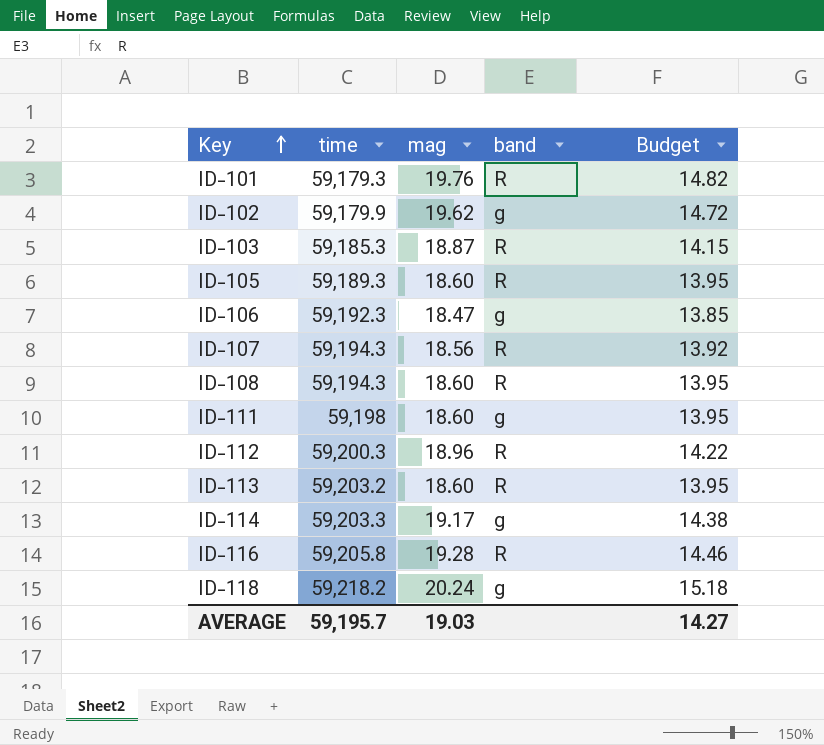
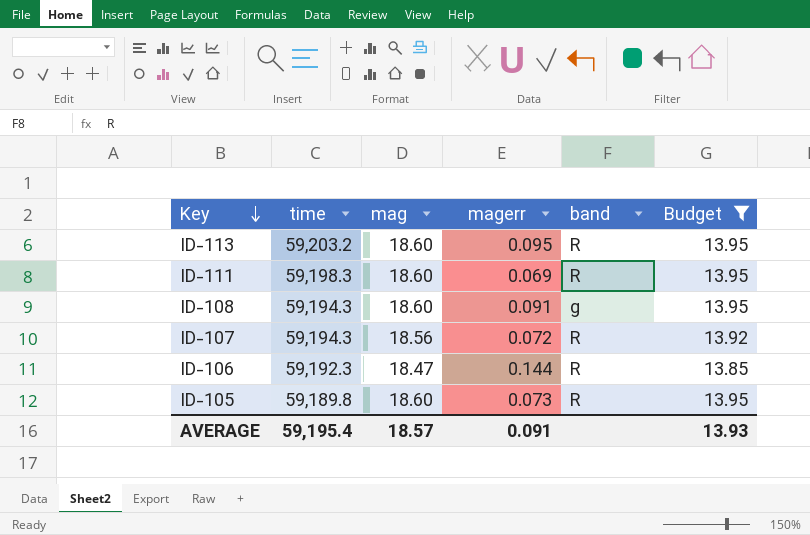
filter: none -> Budget <= 13.95
row order: Key ascending -> Key descending
column magerr | position: none -> 4
ID-111 | time: 59,198 -> 59,198.3
ID-111 | band: g -> R
ID-108 | band: R -> g
ID-106 | band: g -> R
ID-105 | time: 59,189.3 -> 59,189.8
AVERAGE | time: 59,195.7 -> 59,195.4
AVERAGE | mag: 19.03 -> 18.57
AVERAGE | Budget: 14.27 -> 13.93

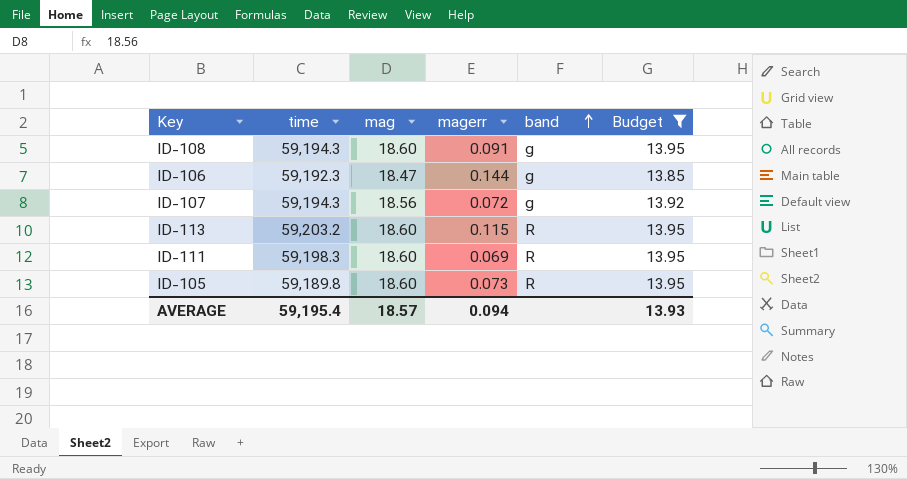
row order: Key descending -> band ascending
ID-106 | band: R -> g
ID-107 | band: R -> g
ID-113 | magerr: 0.095 -> 0.115
AVERAGE | magerr: 0.091 -> 0.094

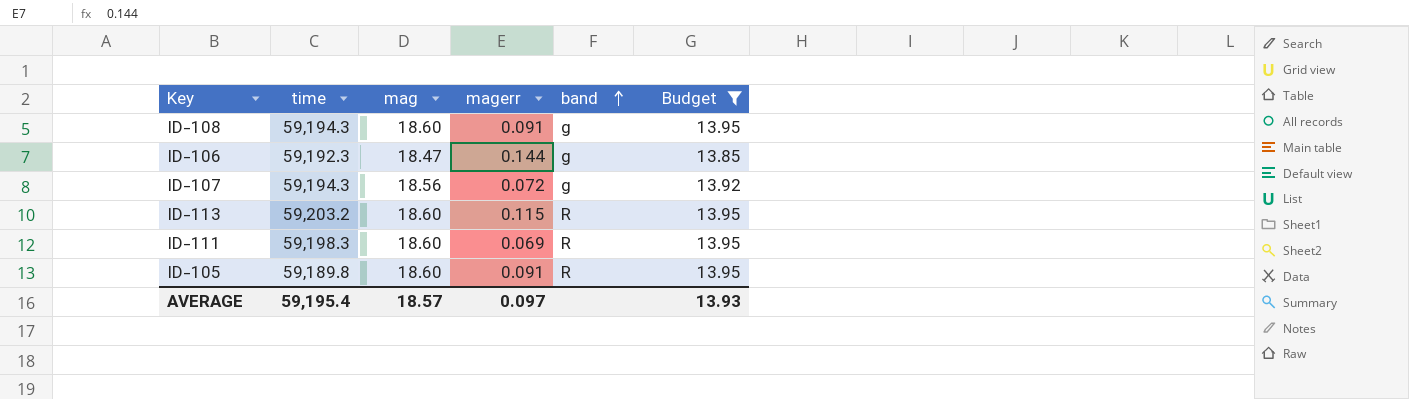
ID-105 | magerr: 0.073 -> 0.091
AVERAGE | magerr: 0.094 -> 0.097

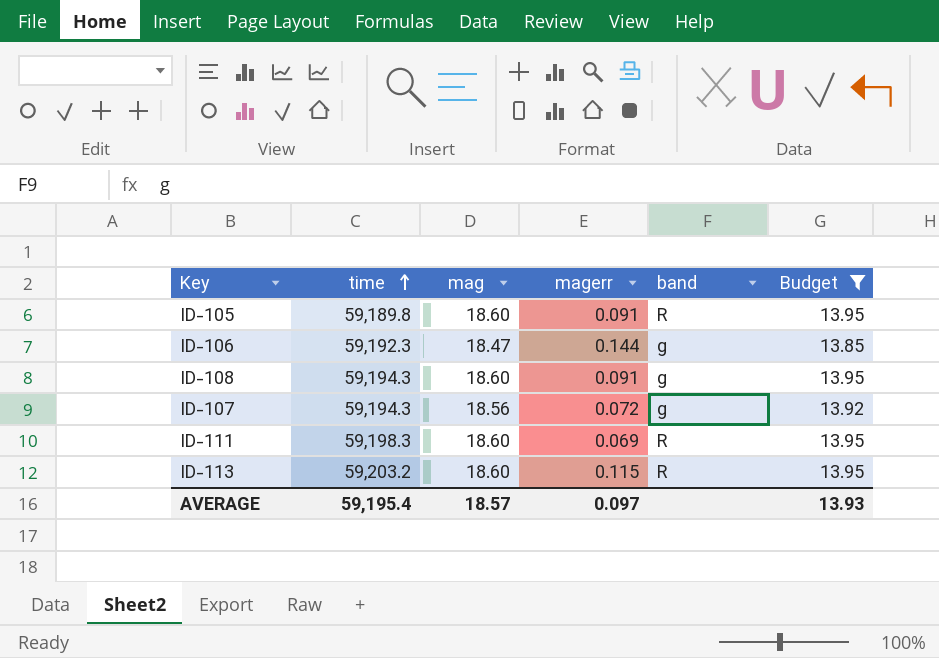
row order: band ascending -> time ascending

